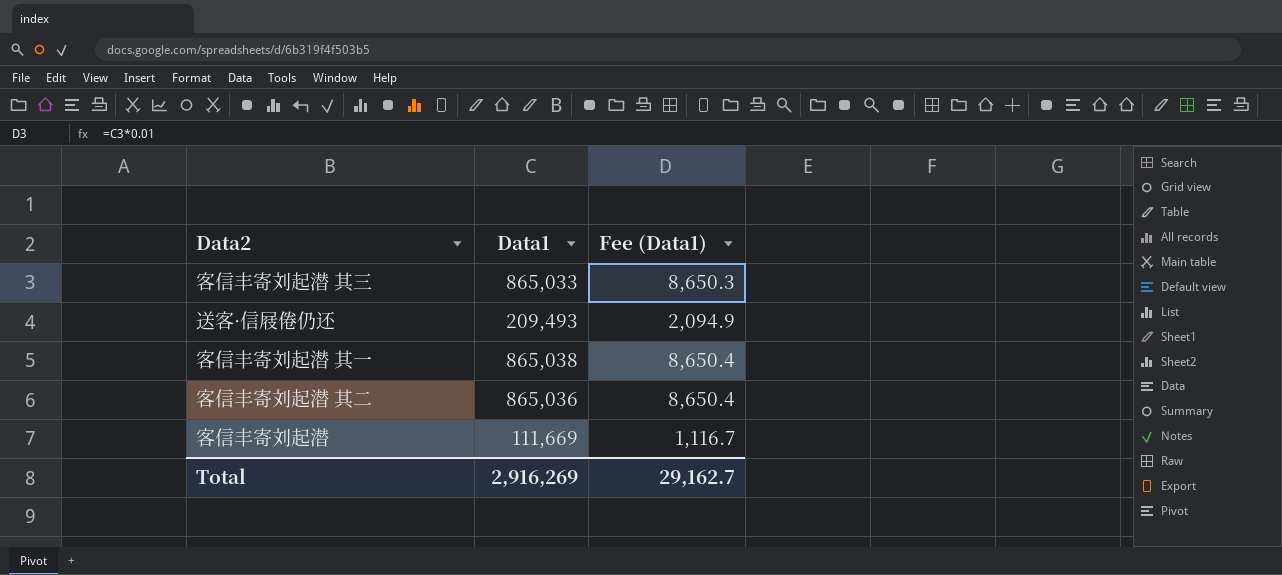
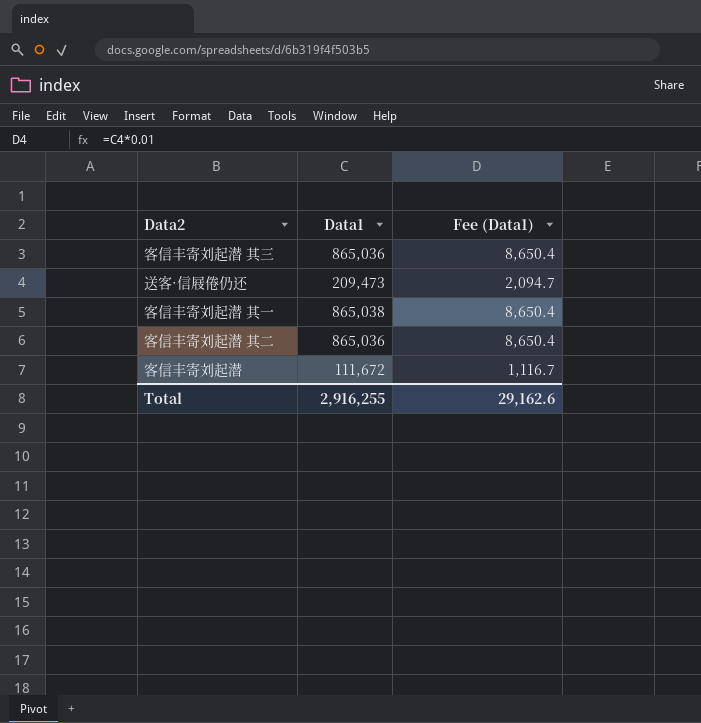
客信丰寄刘起潜 其三 | Data1: 865,033 -> 865,036
客信丰寄刘起潜 其三 | Fee (Data1): 8,650.3 -> 8,650.4
送客·信屐倦仍还 | Data1: 209,493 -> 209,473
送客·信屐倦仍还 | Fee (Data1): 2,094.9 -> 2,094.7
客信丰寄刘起潜 | Data1: 111,669 -> 111,672
Total | Data1: 2,916,269 -> 2,916,255
Total | Fee (Data1): 29,162.7 -> 29,162.6

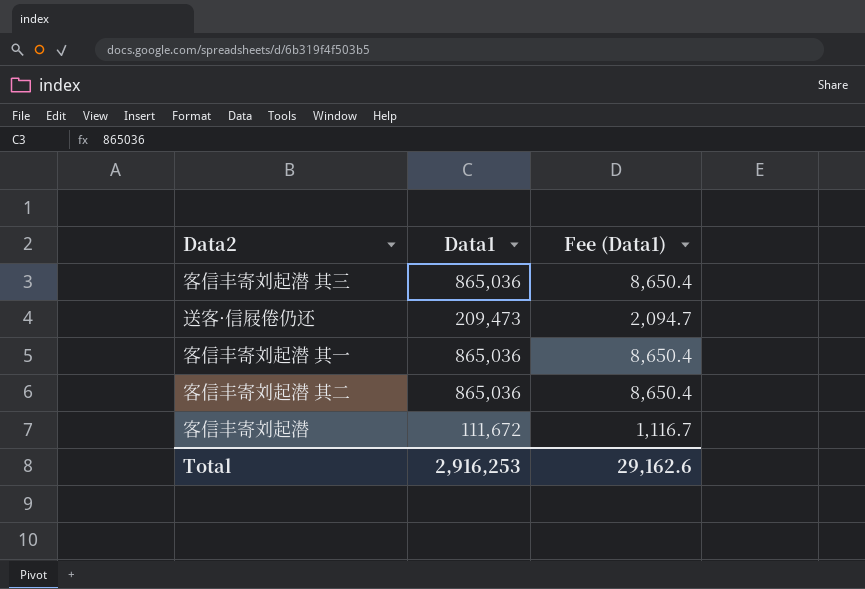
客信丰寄刘起潜 其一 | Data1: 865,038 -> 865,036
Total | Data1: 2,916,255 -> 2,916,253

